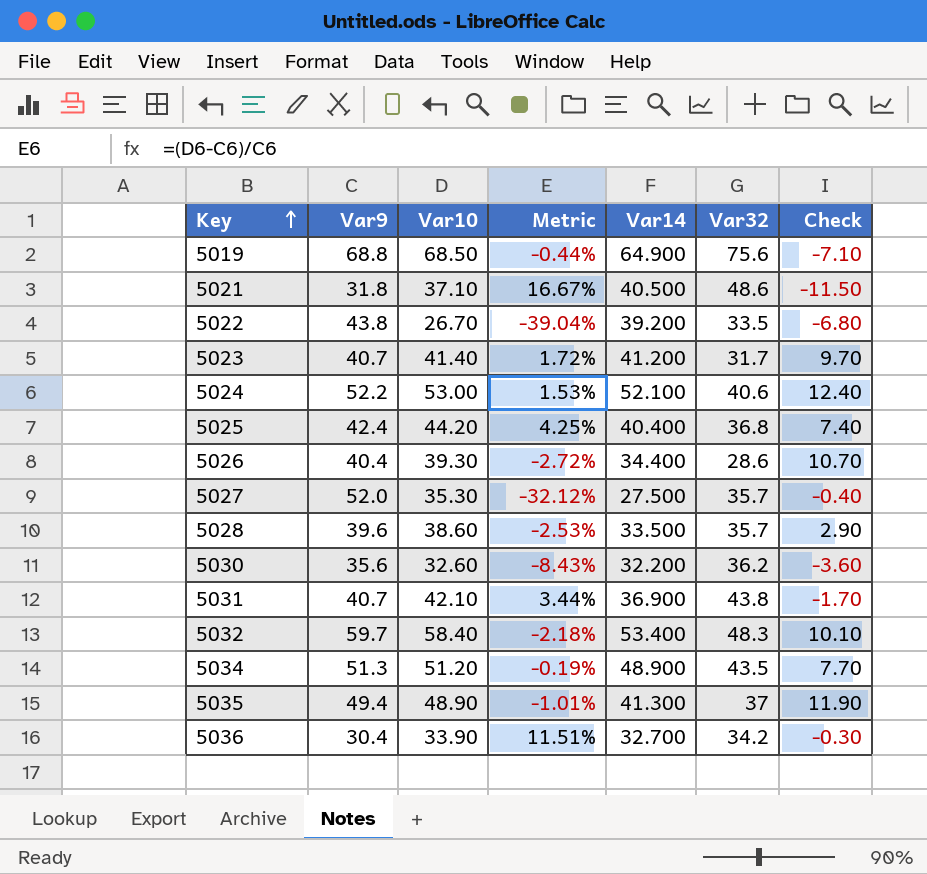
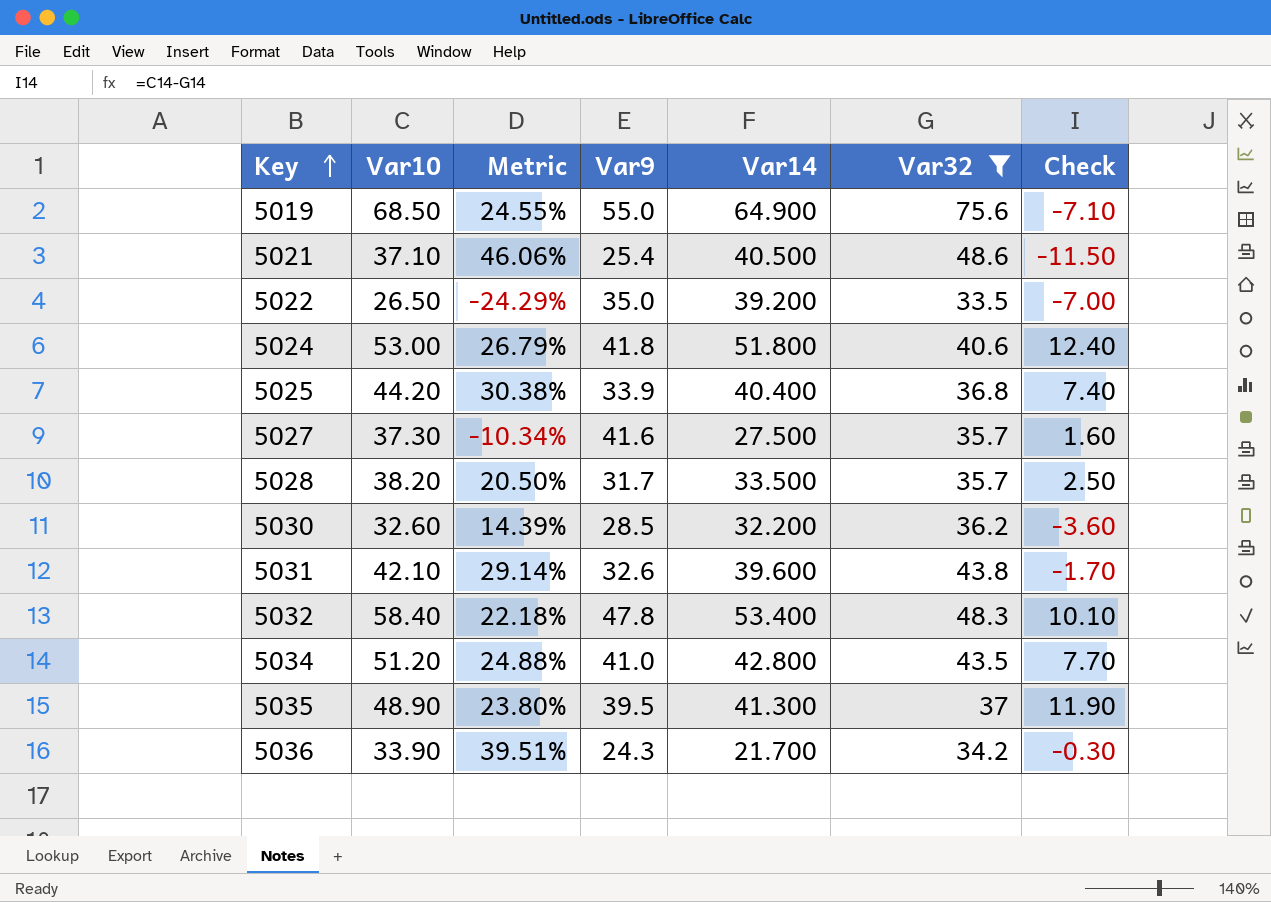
filter: none -> Var32 >= 33.5
column Var9 | position: 2 -> 4
5019 | Metric: -0.44% -> 24.55%
5019 | Var9: 68.8 -> 55.0
5021 | Metric: 16.67% -> 46.06%
5021 | Var9: 31.8 -> 25.4
5022 | Var10: 26.70 -> 26.50
5022 | Metric: -39.04% -> -24.29%
5022 | Var9: 43.8 -> 35.0
5022 | Check: -6.80 -> -7.00
5024 | Metric: 1.53% -> 26.79%
5024 | Var9: 52.2 -> 41.8
5024 | Var14: 52.100 -> 51.800
5025 | Metric: 4.25% -> 30.38%
5025 | Var9: 42.4 -> 33.9
5027 | Var10: 35.30 -> 37.30
5027 | Metric: -32.12% -> -10.34%
5027 | Var9: 52.0 -> 41.6
5027 | Check: -0.40 -> 1.60
5028 | Var10: 38.60 -> 38.20
5028 | Metric: -2.53% -> 20.50%
5028 | Var9: 39.6 -> 31.7
5028 | Check: 2.90 -> 2.50
5030 | Metric: -8.43% -> 14.39%
5030 | Var9: 35.6 -> 28.5
5031 | Metric: 3.44% -> 29.14%
5031 | Var9: 40.7 -> 32.6
5031 | Var14: 36.900 -> 39.600
5032 | Metric: -2.18% -> 22.18%
5032 | Var9: 59.7 -> 47.8
5034 | Metric: -0.19% -> 24.88%
5034 | Var9: 51.3 -> 41.0
5034 | Var14: 48.900 -> 42.800
5035 | Metric: -1.01% -> 23.80%
5035 | Var9: 49.4 -> 39.5
5036 | Metric: 11.51% -> 39.51%
5036 | Var9: 30.4 -> 24.3
5036 | Var14: 32.700 -> 21.700

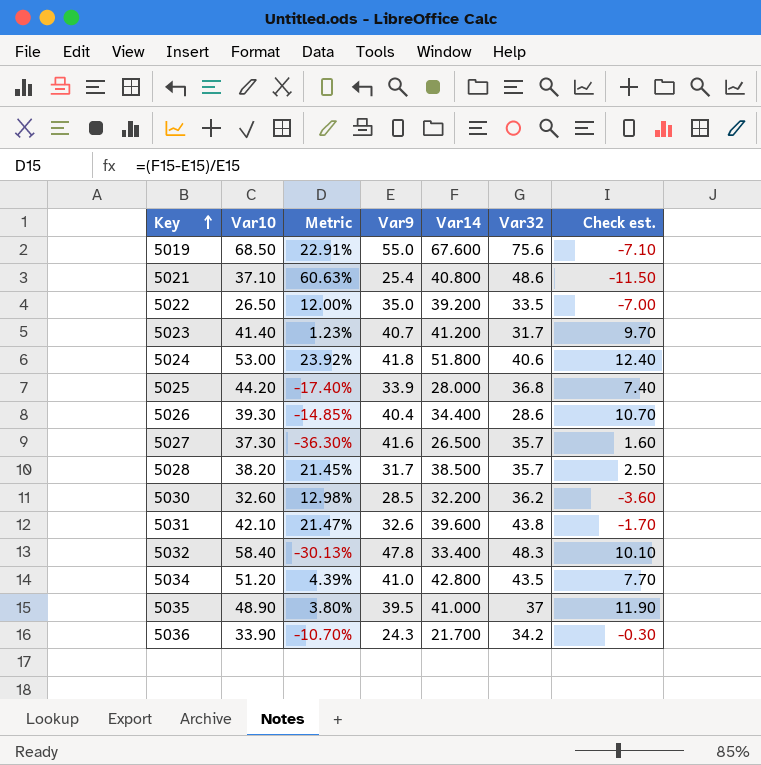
filter: Var32 >= 33.5 -> none
column Metric | formula: ([Var10] - [Var9]) / [Var9] -> ([Var14] - [Var9]) / [Var9]
column name: Check -> Check est.
5019 | Var14: 64.900 -> 67.600
5021 | Var14: 40.500 -> 40.800
5025 | Var14: 40.400 -> 28.000
5027 | Var14: 27.500 -> 26.500
5028 | Var14: 33.500 -> 38.500
5032 | Var14: 53.400 -> 33.400
5035 | Var14: 41.300 -> 41.000

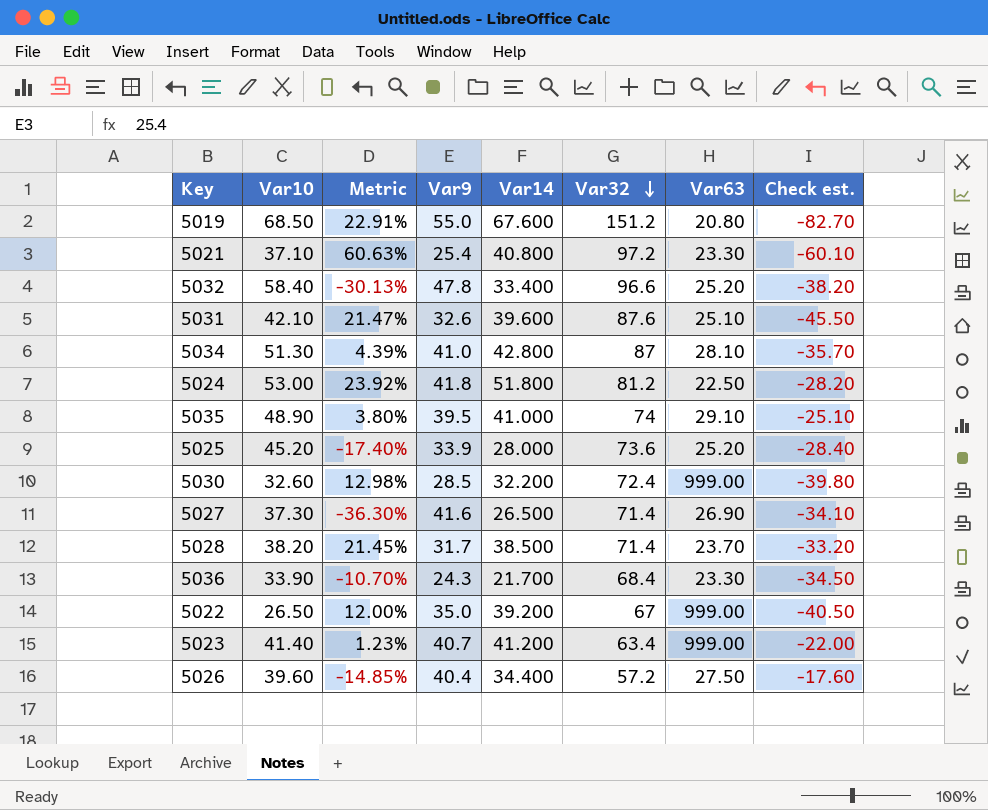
row order: Key ascending -> Var32 descending
column Var63 | position: none -> 7
5019 | Var32: 75.6 -> 151.2
5019 | Check est.: -7.10 -> -82.70
5021 | Var32: 48.6 -> 97.2
5021 | Check est.: -11.50 -> -60.10
5032 | Var32: 48.3 -> 96.6
5032 | Check est.: 10.10 -> -38.20
5031 | Var32: 43.8 -> 87.6
5031 | Check est.: -1.70 -> -45.50
5034 | Var10: 51.20 -> 51.30
5034 | Var32: 43.5 -> 87
5034 | Check est.: 7.70 -> -35.70
5024 | Var32: 40.6 -> 81.2
5024 | Check est.: 12.40 -> -28.20
5035 | Var32: 37 -> 74
5035 | Check est.: 11.90 -> -25.10
5025 | Var10: 44.20 -> 45.20
5025 | Var32: 36.8 -> 73.6
5025 | Check est.: 7.40 -> -28.40
5030 | Var32: 36.2 -> 72.4
5030 | Check est.: -3.60 -> -39.80
5027 | Var32: 35.7 -> 71.4
5027 | Check est.: 1.60 -> -34.10
5028 | Var32: 35.7 -> 71.4
5028 | Check est.: 2.50 -> -33.20
5036 | Var32: 34.2 -> 68.4
5036 | Check est.: -0.30 -> -34.50
5022 | Var32: 33.5 -> 67
5022 | Check est.: -7.00 -> -40.50
5023 | Var32: 31.7 -> 63.4
5023 | Check est.: 9.70 -> -22.00
5026 | Var10: 39.30 -> 39.60
5026 | Var32: 28.6 -> 57.2
5026 | Check est.: 10.70 -> -17.60

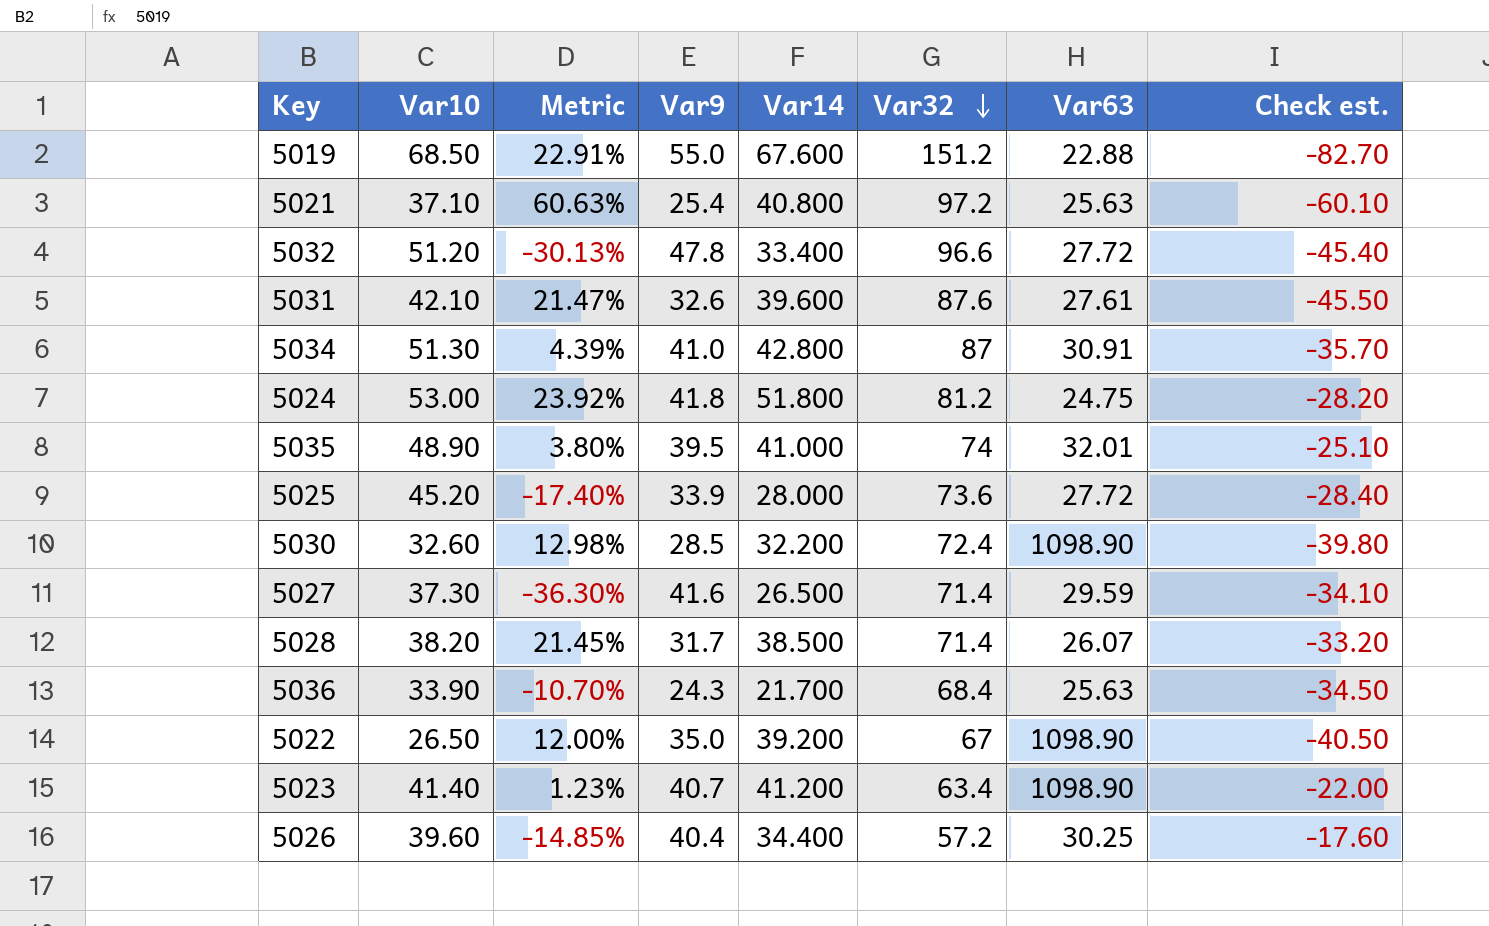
5019 | Var63: 20.80 -> 22.88
5021 | Var63: 23.30 -> 25.63
5032 | Var10: 58.40 -> 51.20
5032 | Var63: 25.20 -> 27.72
5032 | Check est.: -38.20 -> -45.40
5031 | Var63: 25.10 -> 27.61
5034 | Var63: 28.10 -> 30.91
5024 | Var63: 22.50 -> 24.75
5035 | Var63: 29.10 -> 32.01
5025 | Var63: 25.20 -> 27.72
5030 | Var63: 999.00 -> 1098.90
5027 | Var63: 26.90 -> 29.59
5028 | Var63: 23.70 -> 26.07
5036 | Var63: 23.30 -> 25.63
5022 | Var63: 999.00 -> 1098.90
5023 | Var63: 999.00 -> 1098.90
5026 | Var63: 27.50 -> 30.25

